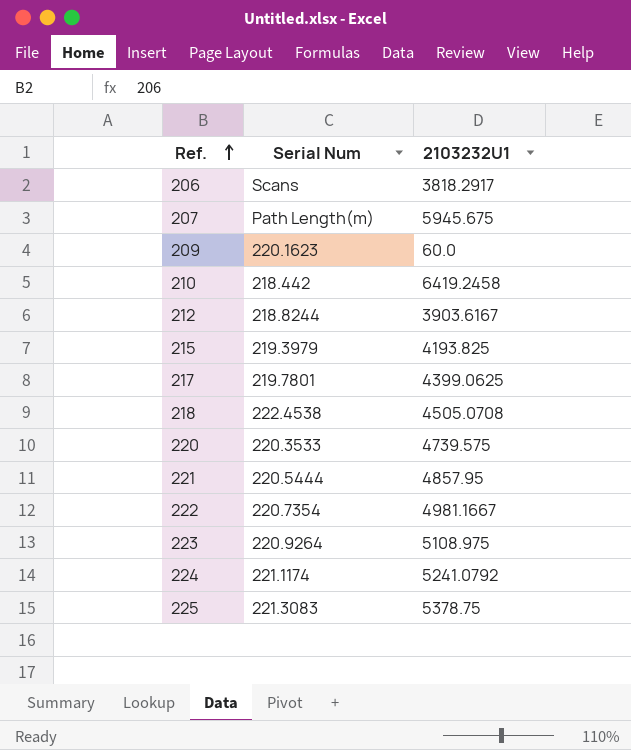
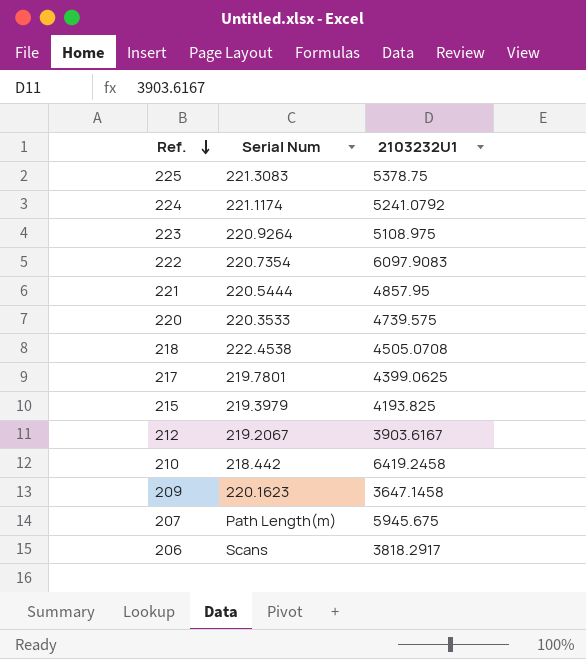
row order: Ref. ascending -> Ref. descending
222 | 2103232U1: 4981.1667 -> 6097.9083
212 | Serial Num: 218.8244 -> 219.2067
209 | 2103232U1: 60.0 -> 3647.1458

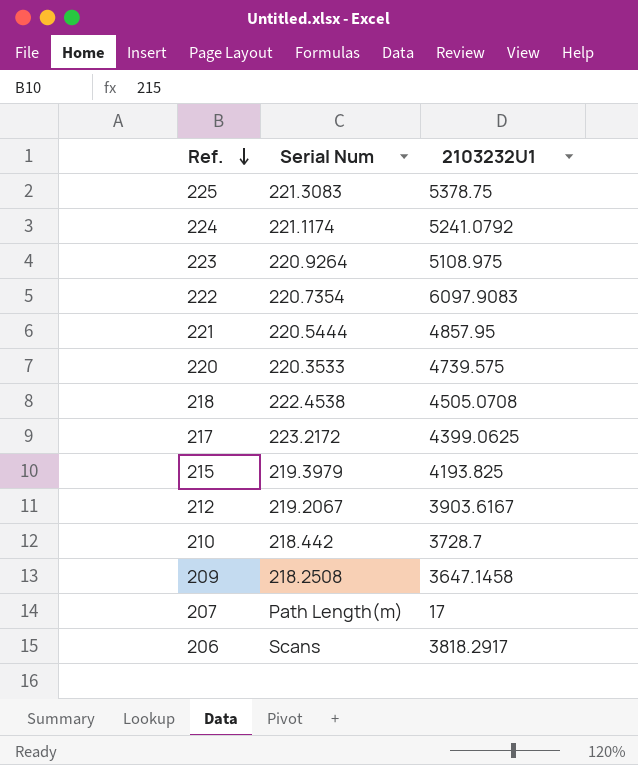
217 | Serial Num: 219.7801 -> 223.2172
210 | 2103232U1: 6419.2458 -> 3728.7
209 | Serial Num: 220.1623 -> 218.2508
207 | 2103232U1: 5945.675 -> 17

